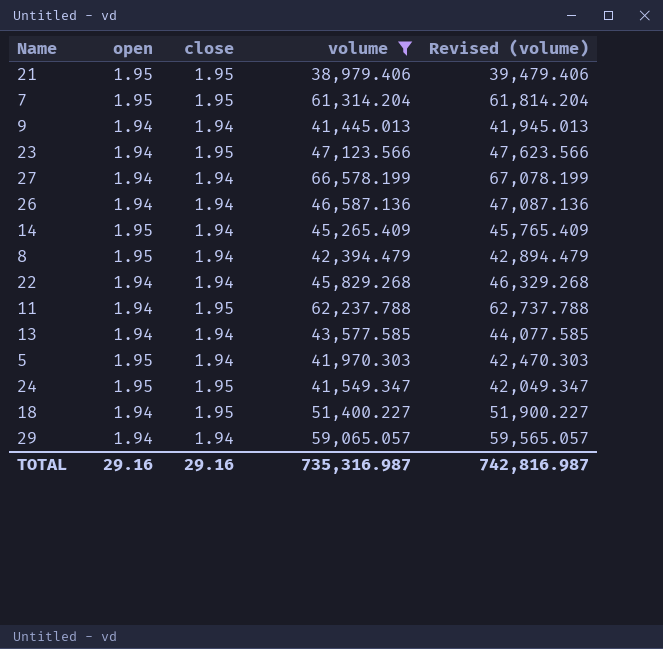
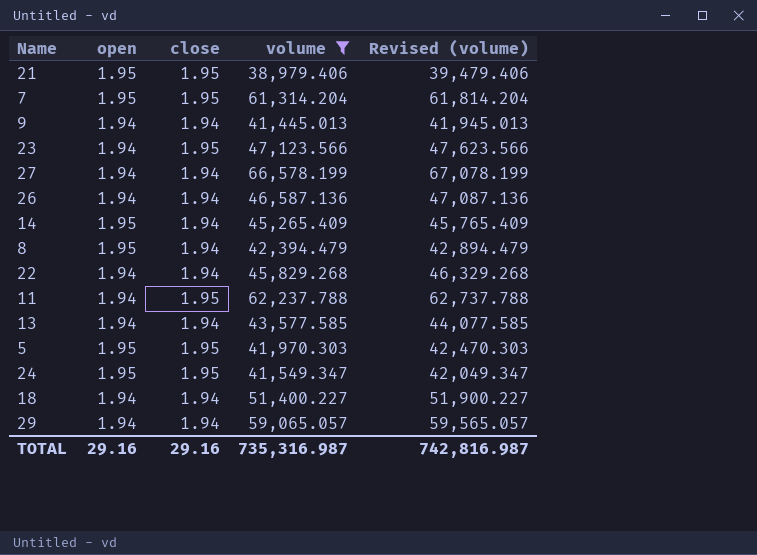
5 | close: 1.94 -> 1.95
18 | close: 1.95 -> 1.94

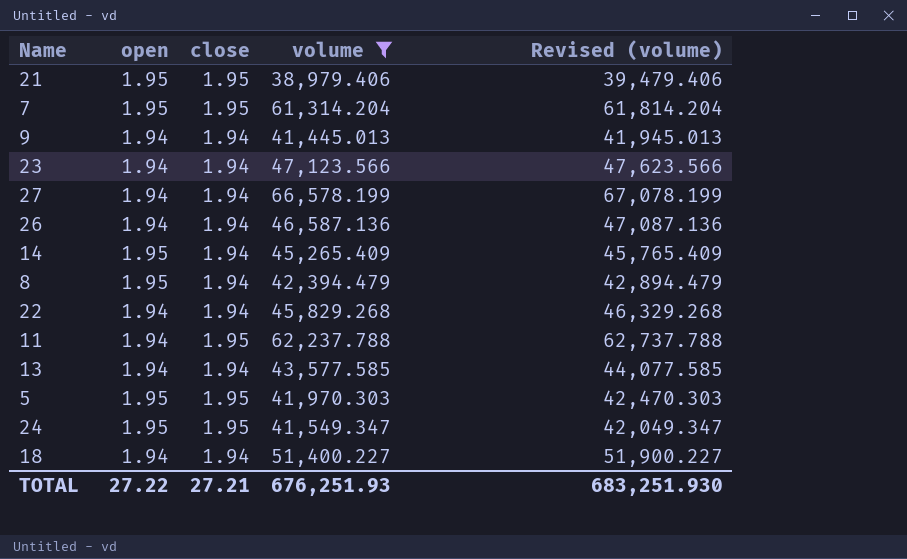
row 29: 1.94 | 1.94 | 59,065.057 | 59,565.057 -> none
23 | close: 1.95 -> 1.94
TOTAL | open: 29.16 -> 27.22
TOTAL | close: 29.16 -> 27.21
TOTAL | volume: 735,316.987 -> 676,251.93
TOTAL | Revised (volume): 742,816.987 -> 683,251.930

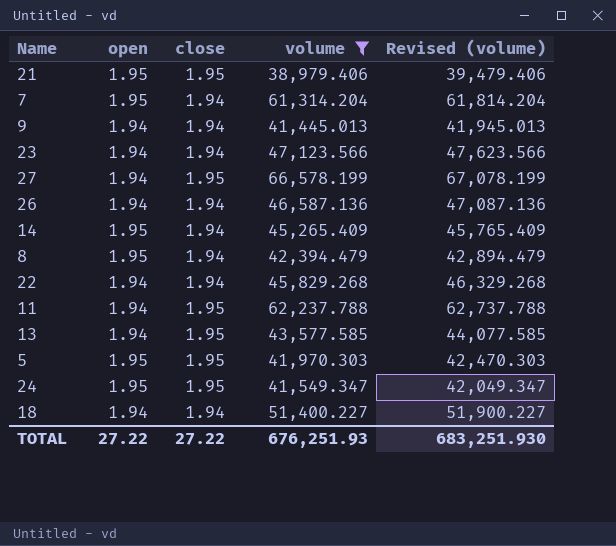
7 | close: 1.95 -> 1.94
27 | close: 1.94 -> 1.95
13 | close: 1.94 -> 1.95
TOTAL | close: 27.21 -> 27.22

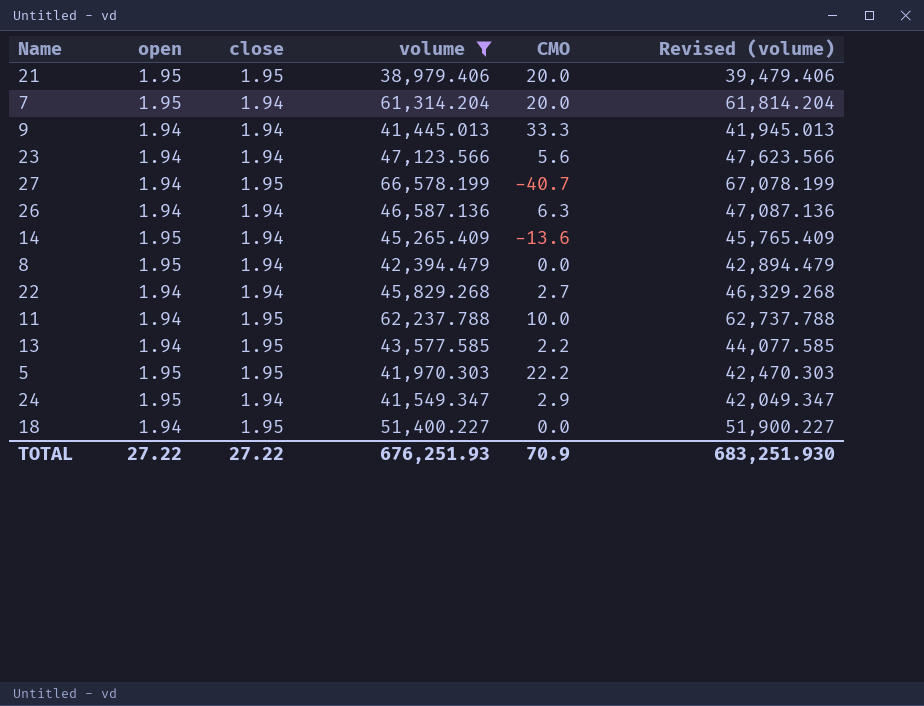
column CMO | position: none -> 5
24 | close: 1.95 -> 1.94
18 | close: 1.94 -> 1.95

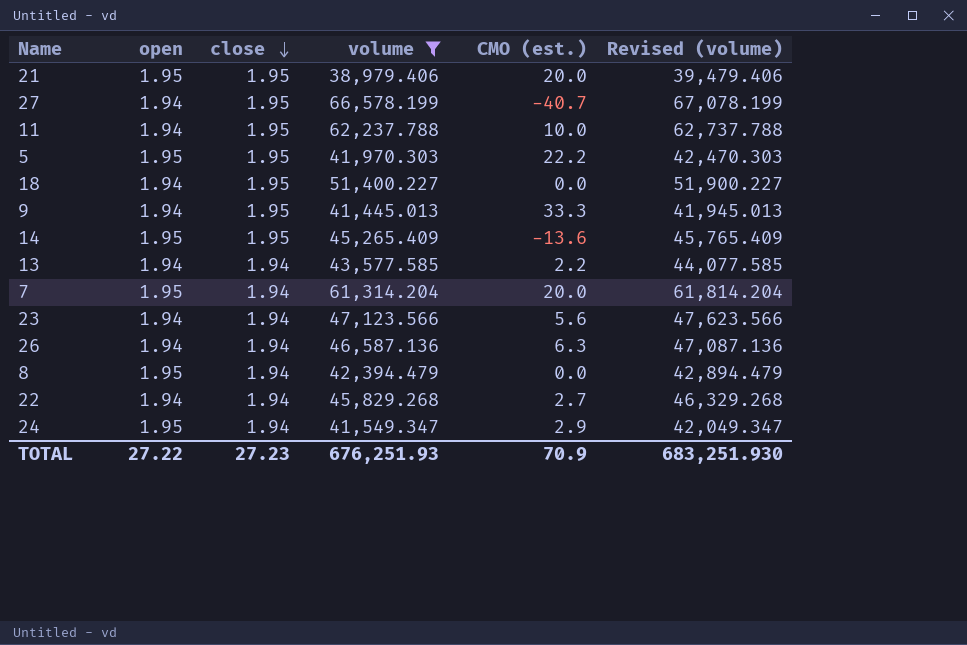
row order: none -> close descending
column name: CMO -> CMO (est.)
9 | close: 1.94 -> 1.95
14 | close: 1.94 -> 1.95
13 | close: 1.95 -> 1.94
TOTAL | close: 27.22 -> 27.23

